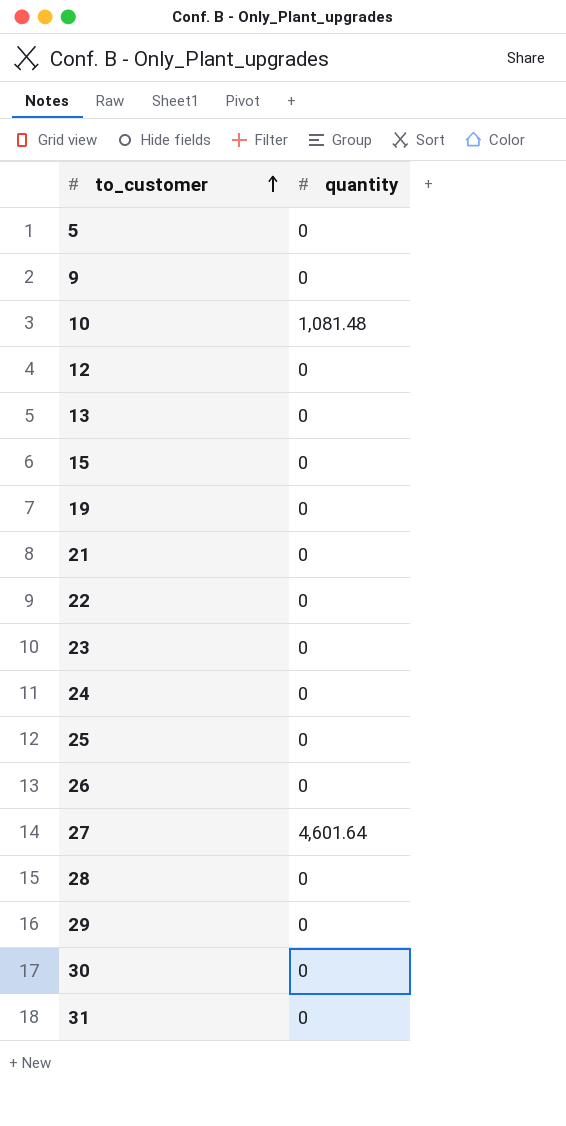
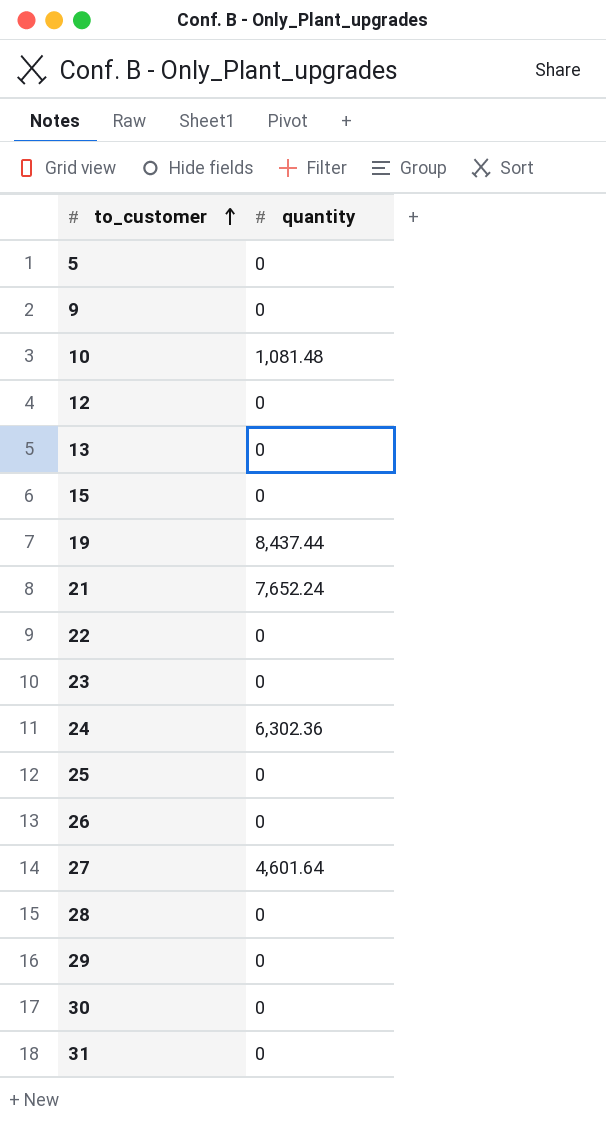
19 | quantity: 0 -> 8,437.44
21 | quantity: 0 -> 7,652.24
24 | quantity: 0 -> 6,302.36

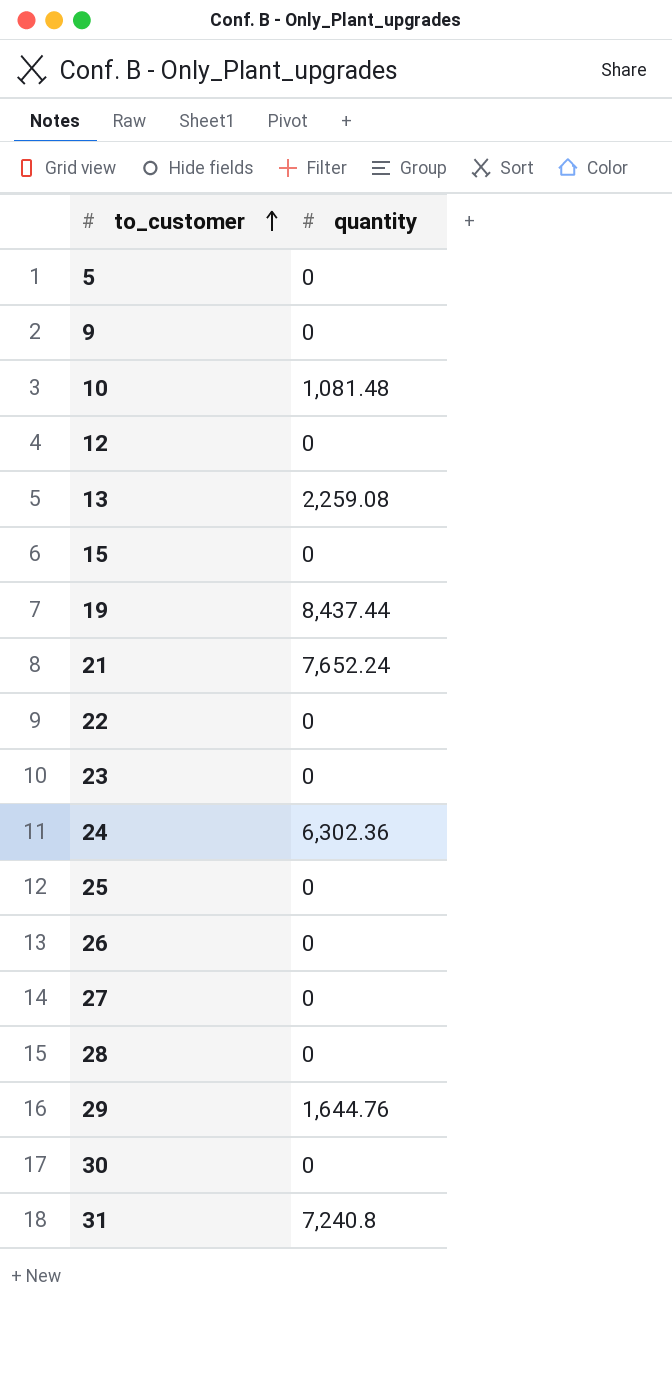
13 | quantity: 0 -> 2,259.08
27 | quantity: 4,601.64 -> 0
29 | quantity: 0 -> 1,644.76
31 | quantity: 0 -> 7,240.8

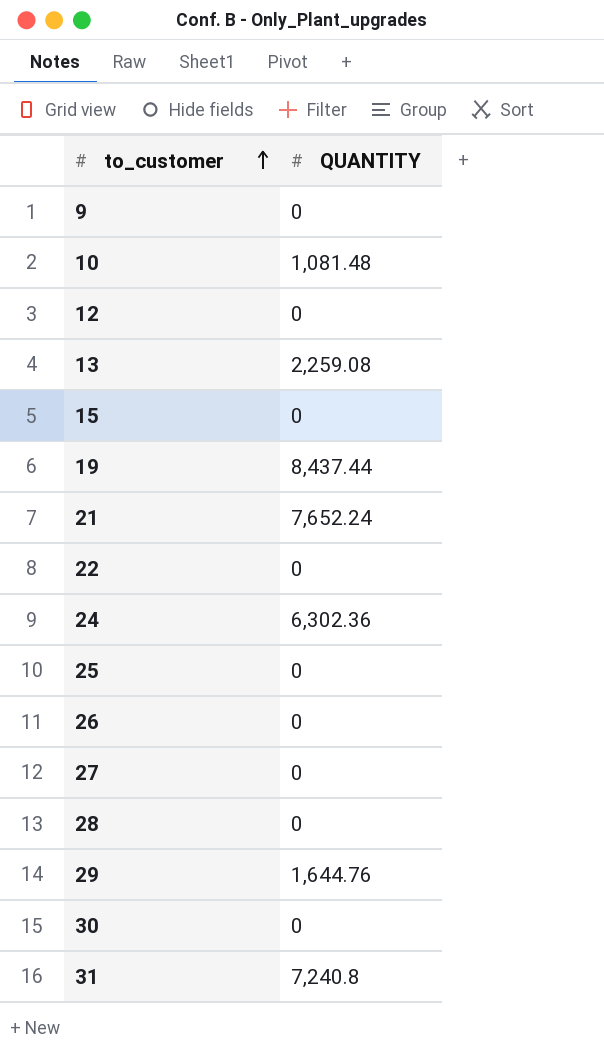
column name: quantity -> QUANTITY
row 5: 0 -> none
row 23: 0 -> none

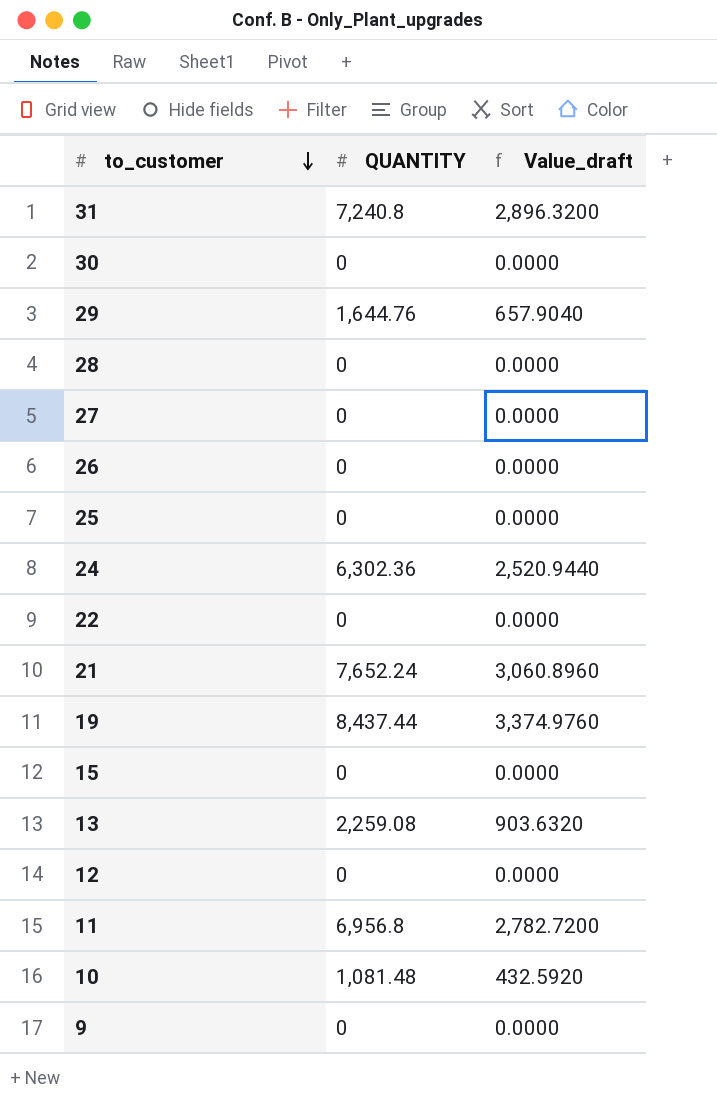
row order: to_customer ascending -> to_customer descending
column Value_draft | formula: none -> [QUANTITY] * 0.4
row 11: none -> 6,956.8 | 2,782.7200

